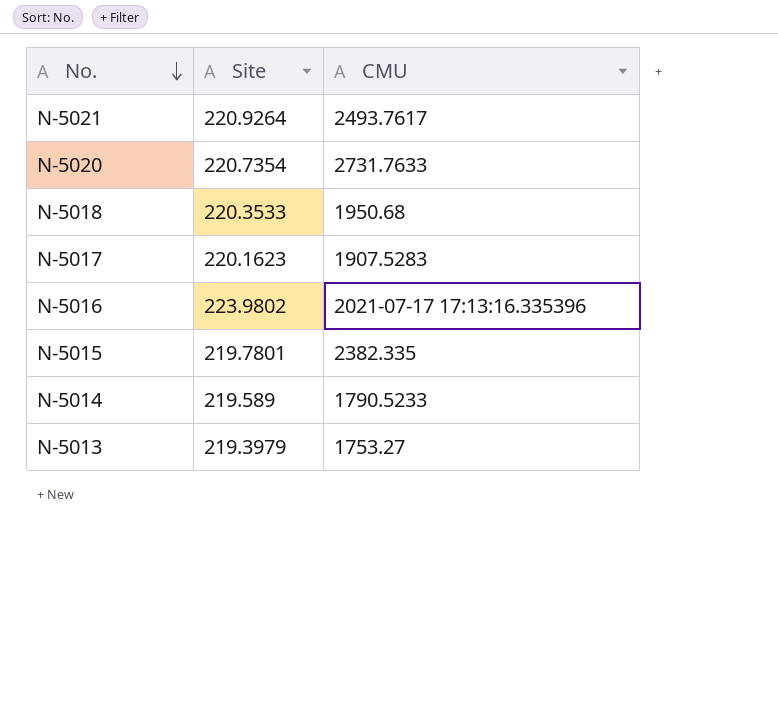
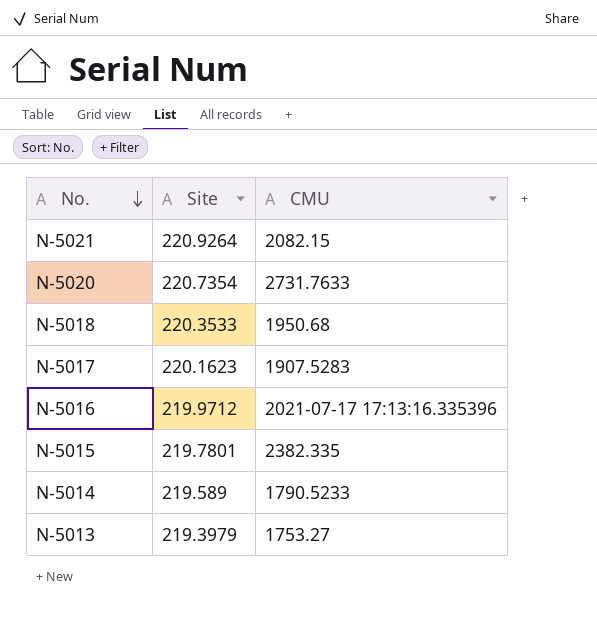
N-5021 | CMU: 2493.7617 -> 2082.15
N-5016 | Site: 223.9802 -> 219.9712

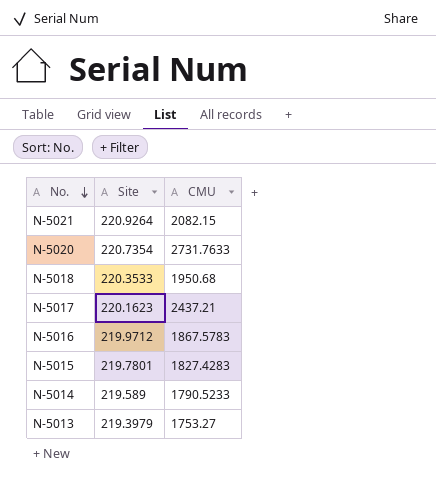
N-5017 | CMU: 1907.5283 -> 2437.21
N-5016 | CMU: 2021-07-17 17:13:16.335396 -> 1867.5783
N-5015 | CMU: 2382.335 -> 1827.4283

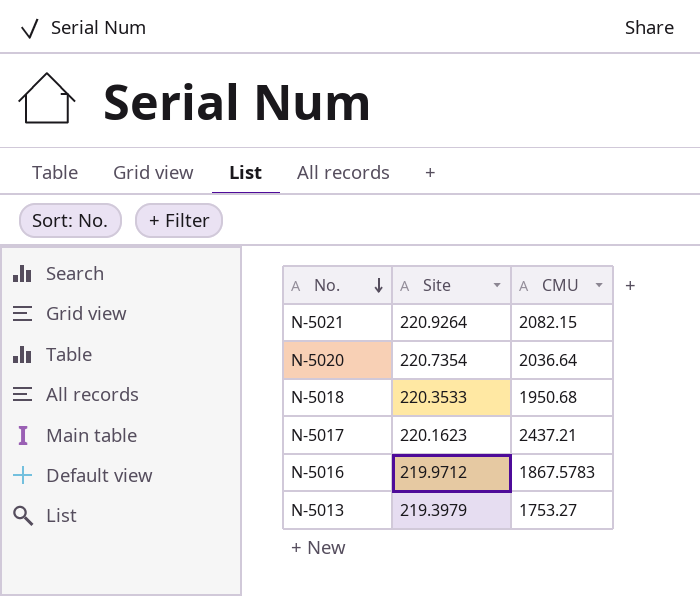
row N-5015: 219.7801 | 1827.4283 -> none
row N-5014: 219.589 | 1790.5233 -> none
N-5020 | CMU: 2731.7633 -> 2036.64

